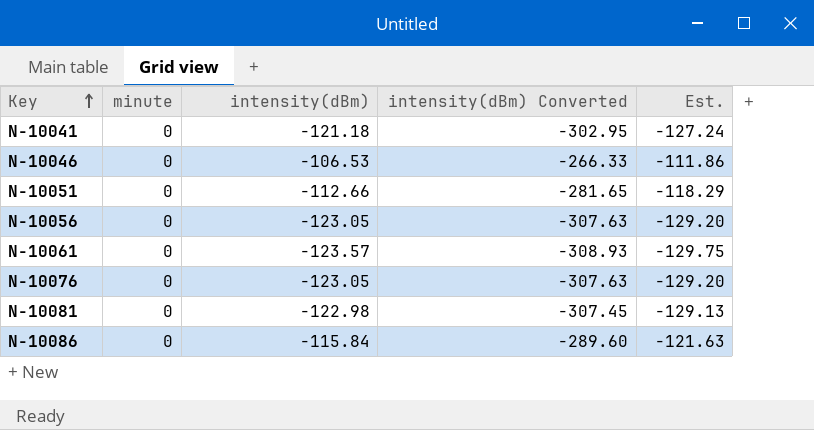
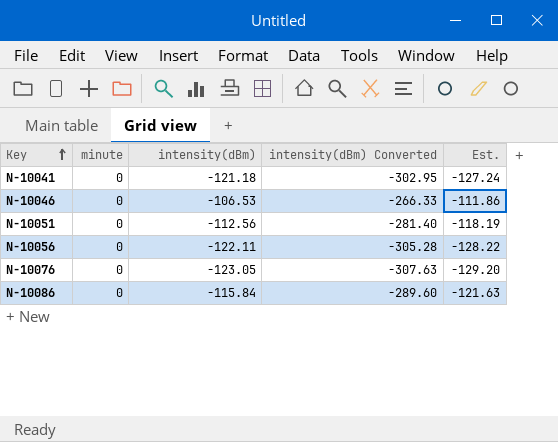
row N-10061: 0 | -123.57 | -308.93 | -129.75 -> none
row N-10081: 0 | -122.98 | -307.45 | -129.13 -> none
N-10051 | intensity(dBm): -112.66 -> -112.56
N-10051 | intensity(dBm) Converted: -281.65 -> -281.40
N-10051 | Est.: -118.29 -> -118.19
N-10056 | intensity(dBm): -123.05 -> -122.11
N-10056 | intensity(dBm) Converted: -307.63 -> -305.28
N-10056 | Est.: -129.20 -> -128.22

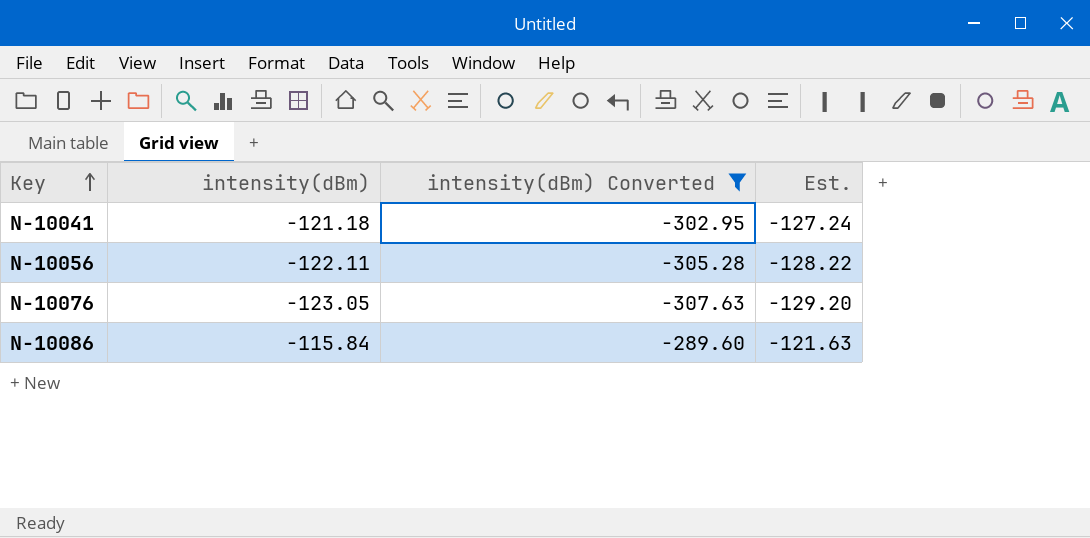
filter: none -> intensity(dBm) Converted <= -289.60
column minute | position: 2 -> none

